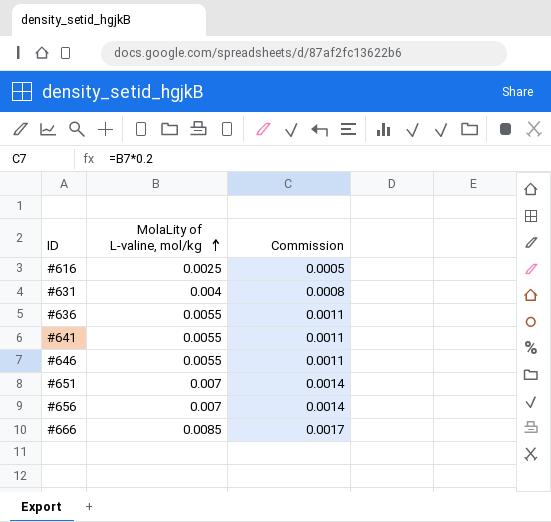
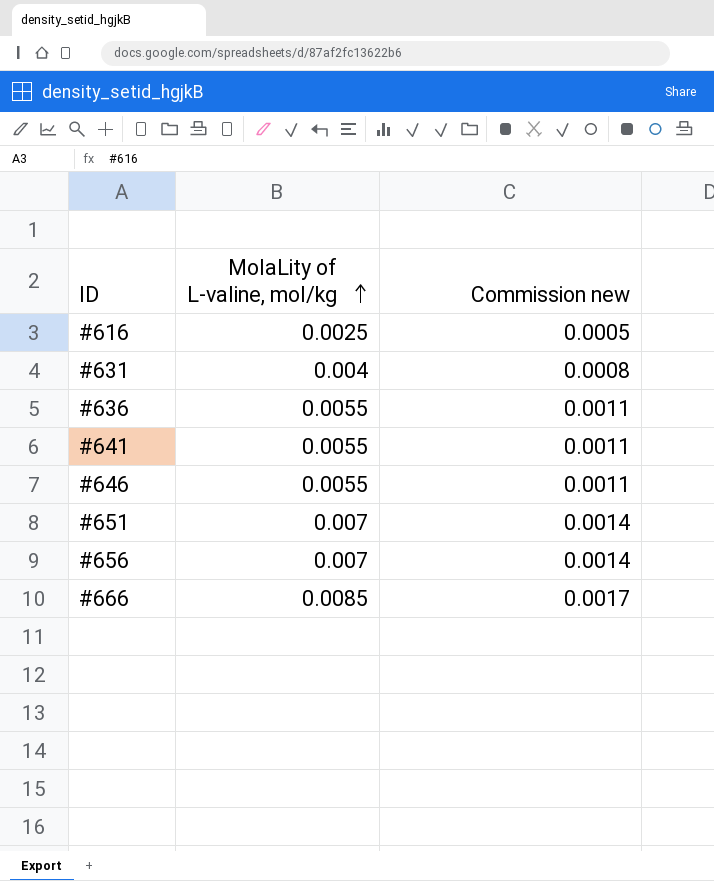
column name: Commission -> Commission new

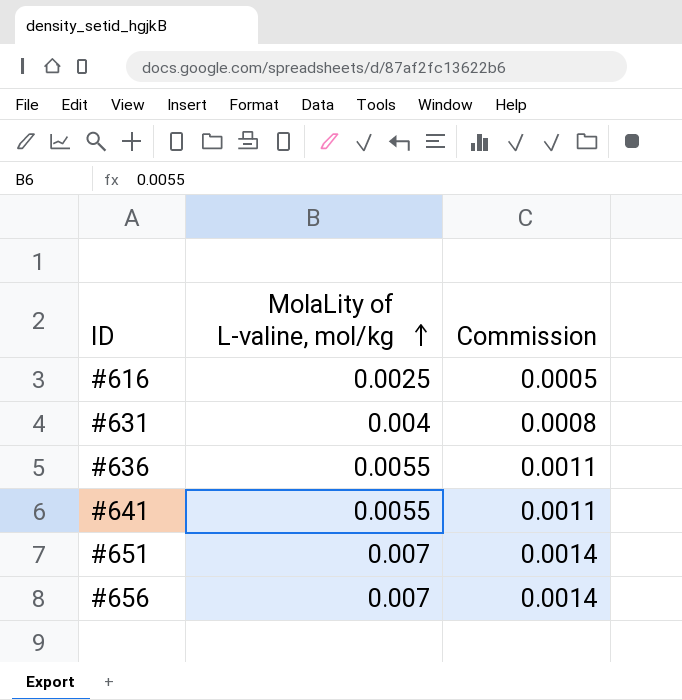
column name: Commission new -> Commission
row #646: 0.0055 | 0.0011 -> none
row #666: 0.0085 | 0.0017 -> none

